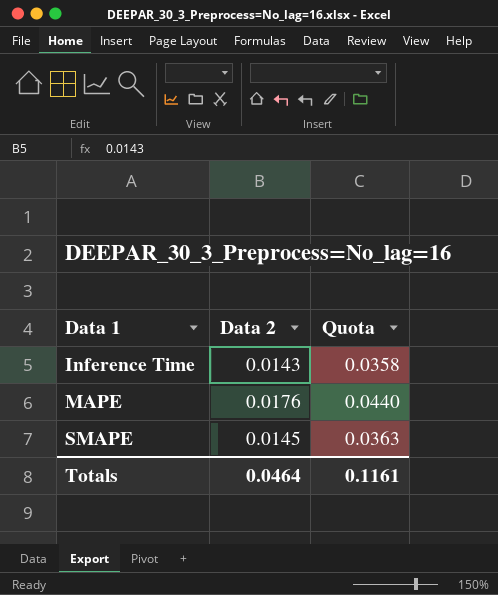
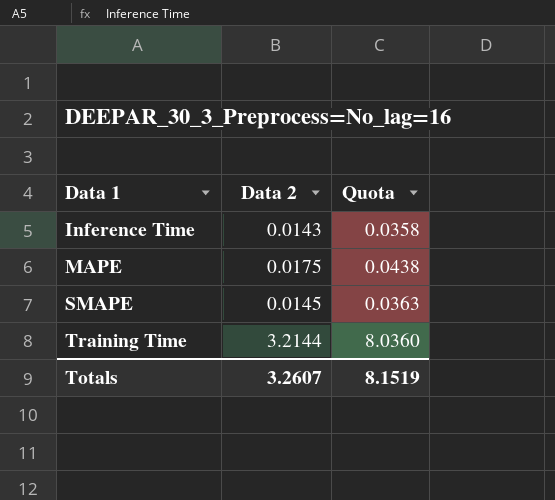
MAPE | Data 2: 0.0176 -> 0.0175
MAPE | Quota: 0.0440 -> 0.0438
row Training Time: none -> 3.2144 | 8.0360
Totals | Data 2: 0.0464 -> 3.2607
Totals | Quota: 0.1161 -> 8.1519

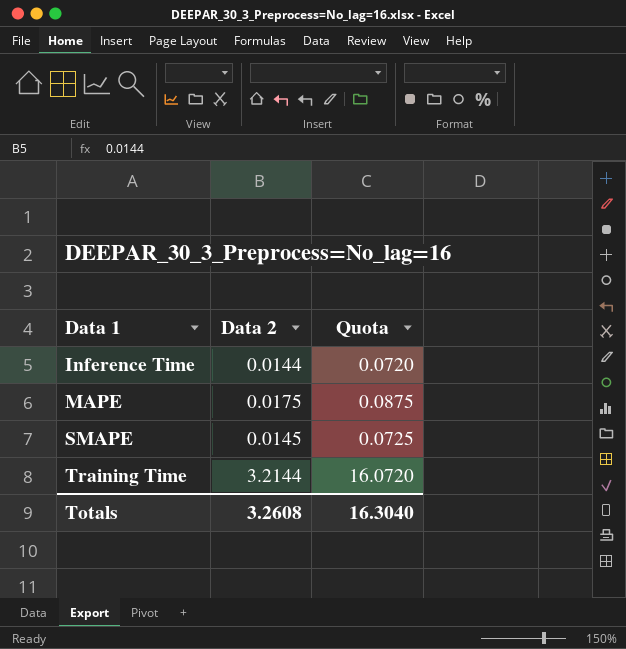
column Quota | formula: [Data 2] * 2.5 -> [Data 2] * 5
Inference Time | Data 2: 0.0143 -> 0.0144
Totals | Data 2: 3.2607 -> 3.2608
Totals | Quota: 8.1519 -> 16.3040

